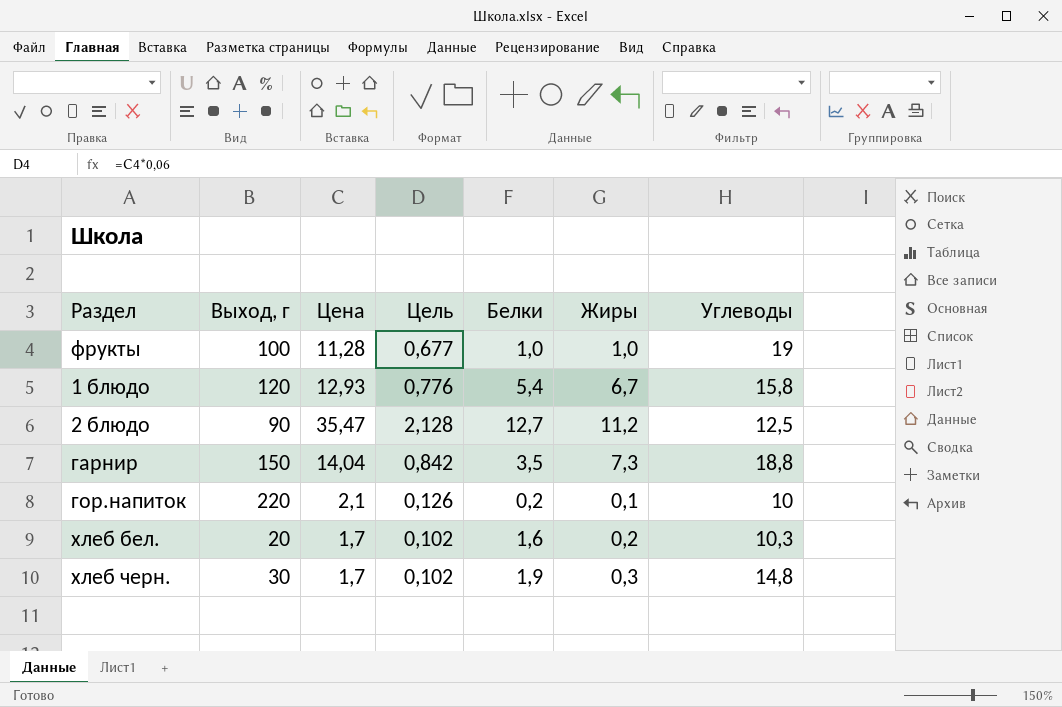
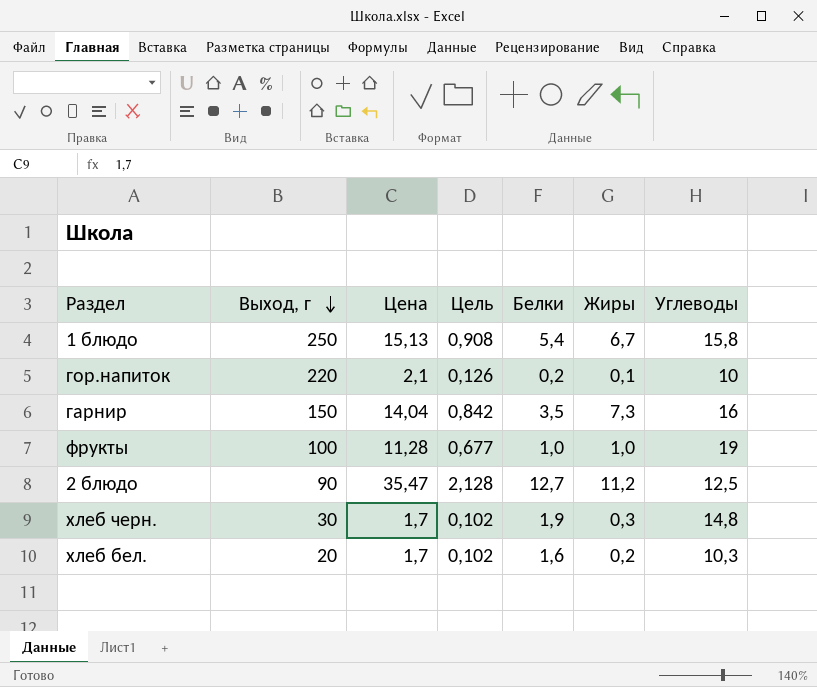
row order: none -> Выход, г descending
1 блюдо | Выход, г: 120 -> 250
1 блюдо | Цена: 12,93 -> 15,13
1 блюдо | Цель: 0,776 -> 0,908
гарнир | Углеводы: 18,8 -> 16

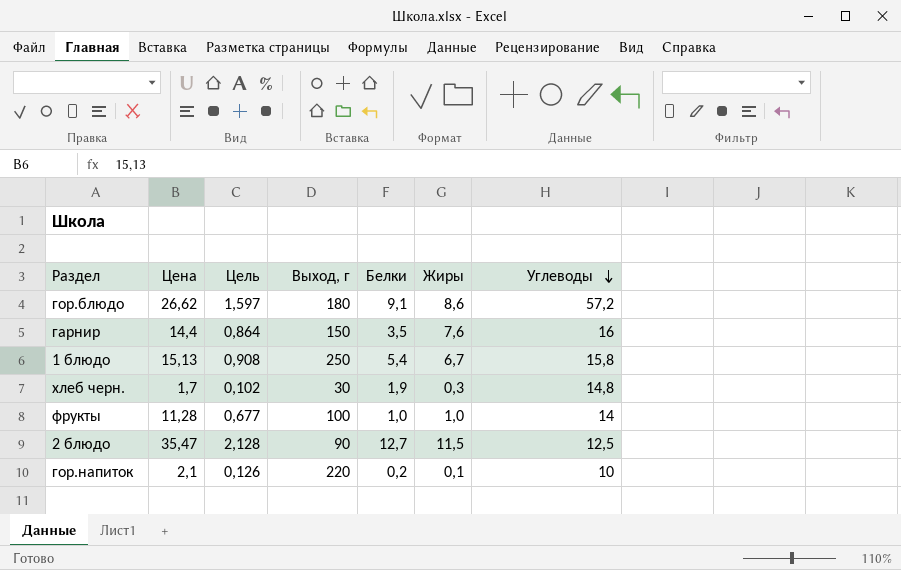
row order: Выход, г descending -> Углеводы descending
column Выход, г | position: 2 -> 4
row хлеб бел.: 20 | 1,7 | 0,102 | 1,6 | 0,2 | 10,3 -> none
row гор.блюдо: none -> 26,62 | 1,597 | 180 | 9,1 | 8,6 | 57,2
гарнир | Цена: 14,04 -> 14,4
гарнир | Цель: 0,842 -> 0,864
гарнир | Жиры: 7,3 -> 7,6
фрукты | Углеводы: 19 -> 14
2 блюдо | Жиры: 11,2 -> 11,5

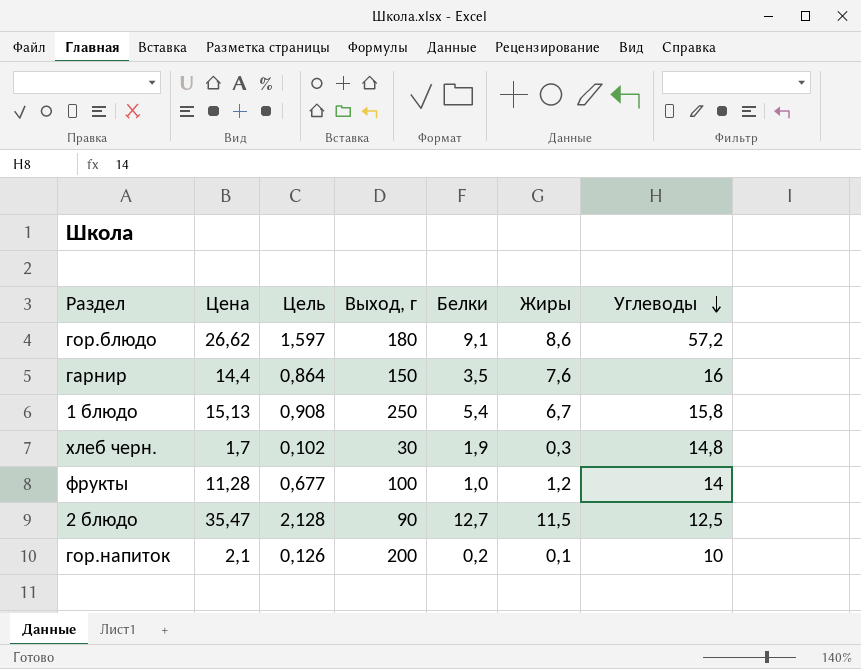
фрукты | Жиры: 1,0 -> 1,2
гор.напиток | Выход, г: 220 -> 200

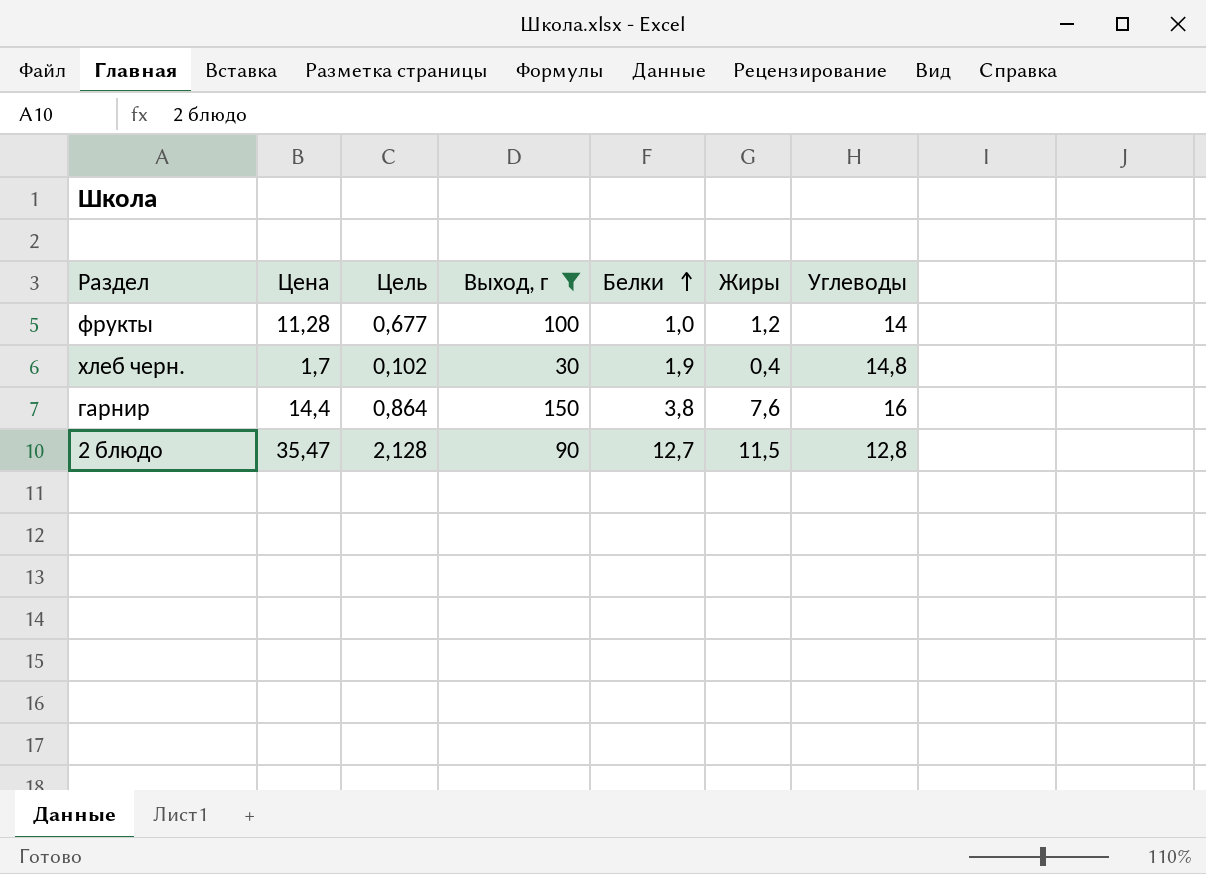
filter: none -> Выход, г <= 150
row order: Углеводы descending -> Белки ascending
хлеб черн. | Жиры: 0,3 -> 0,4
гарнир | Белки: 3,5 -> 3,8
2 блюдо | Углеводы: 12,5 -> 12,8

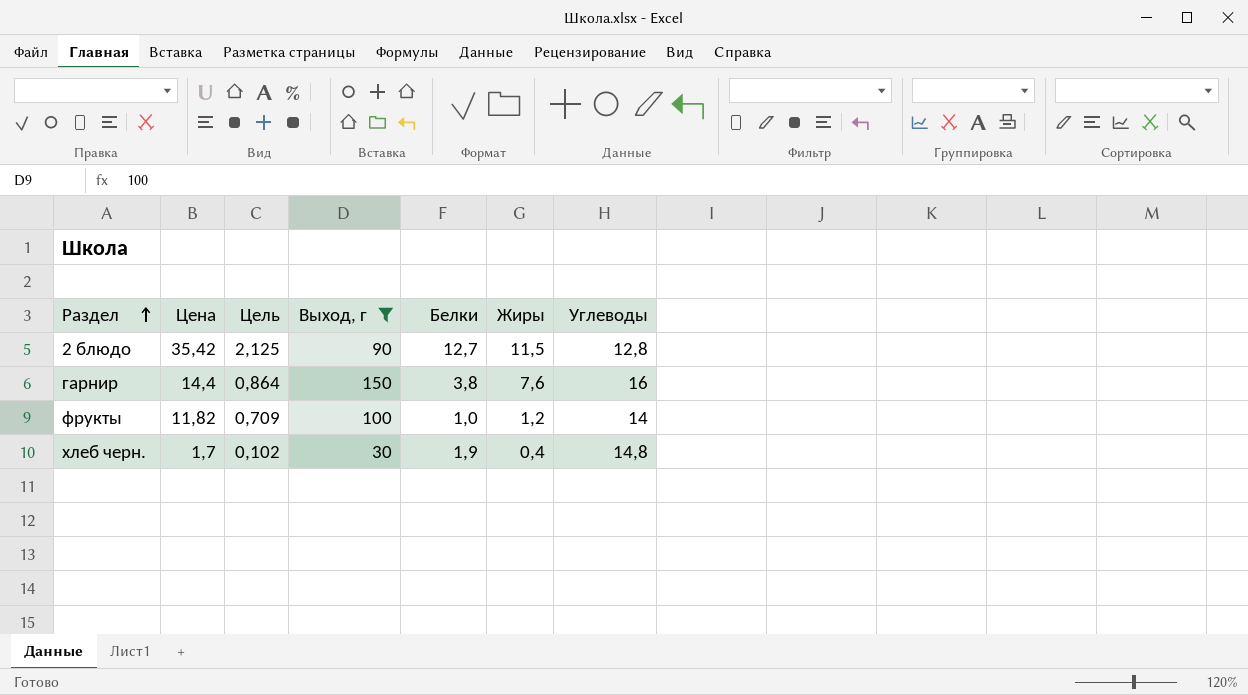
row order: Белки ascending -> Раздел ascending
2 блюдо | Цена: 35,47 -> 35,42
2 блюдо | Цель: 2,128 -> 2,125
фрукты | Цена: 11,28 -> 11,82
фрукты | Цель: 0,677 -> 0,709

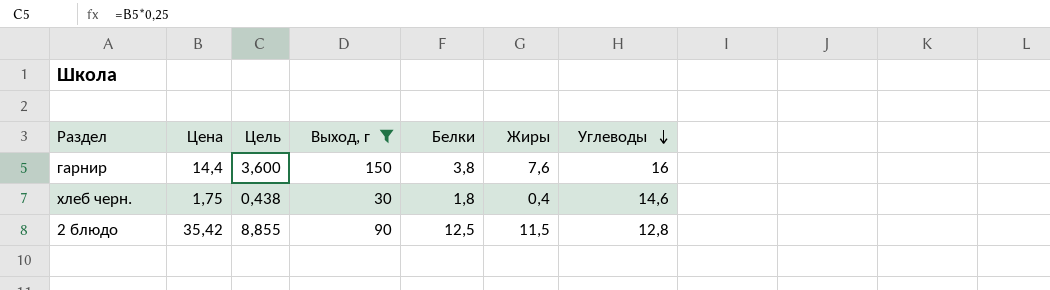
row order: Раздел ascending -> Углеводы descending
column Цель | formula: [Цена] * 0,06 -> [Цена] * 0,25
row фрукты: 11,82 | 0,709 | 100 | 1,0 | 1,2 | 14 -> none
хлеб черн. | Цена: 1,7 -> 1,75
хлеб черн. | Белки: 1,9 -> 1,8
хлеб черн. | Углеводы: 14,8 -> 14,6
2 блюдо | Белки: 12,7 -> 12,5

